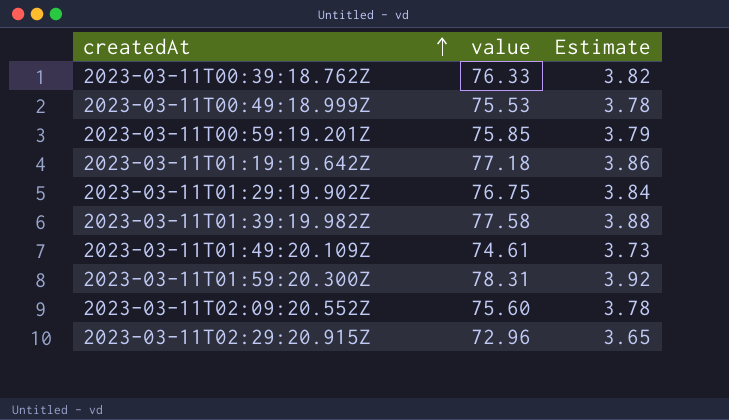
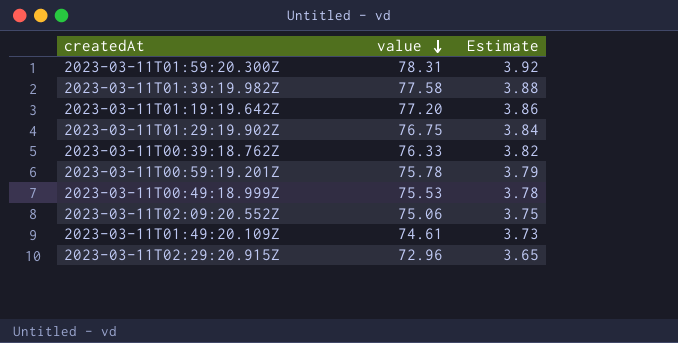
row order: createdAt ascending -> value descending
2023-03-11T01:19:19.642Z | value: 77.18 -> 77.20
2023-03-11T00:59:19.201Z | value: 75.85 -> 75.78
2023-03-11T02:09:20.552Z | value: 75.60 -> 75.06
2023-03-11T02:09:20.552Z | Estimate: 3.78 -> 3.75

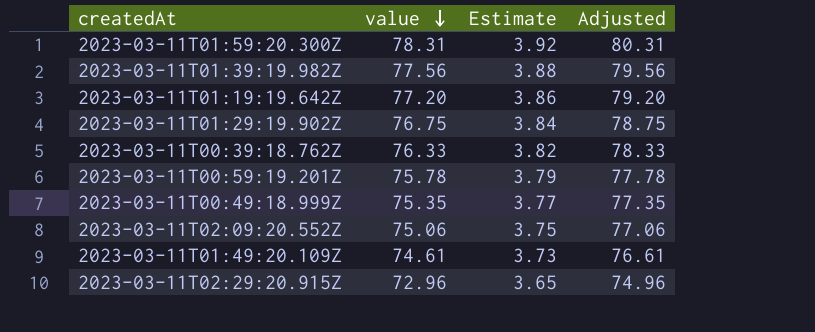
column Adjusted | formula: none -> [value] + 2
2023-03-11T01:39:19.982Z | value: 77.58 -> 77.56
2023-03-11T00:49:18.999Z | value: 75.53 -> 75.35
2023-03-11T00:49:18.999Z | Estimate: 3.78 -> 3.77

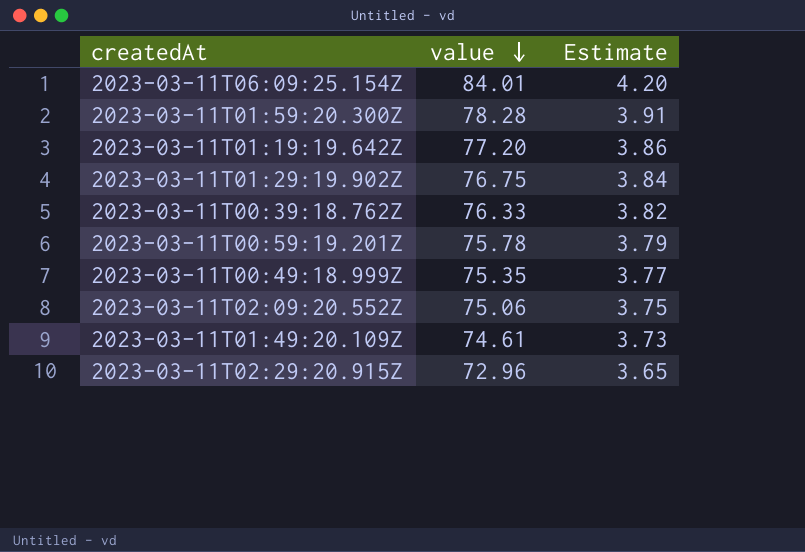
column Adjusted | formula: [value] + 2 -> none
row 2023-03-11T01:39:19.982Z: 77.56 | 3.88 | 79.56 -> none
row 2023-03-11T06:09:25.154Z: none -> 84.01 | 4.20
2023-03-11T01:59:20.300Z | value: 78.31 -> 78.28
2023-03-11T01:59:20.300Z | Estimate: 3.92 -> 3.91

